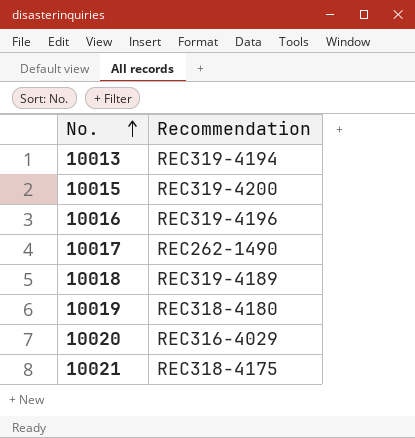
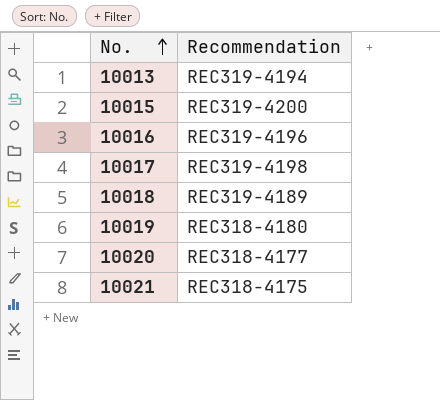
10017 | Recommendation: REC262-1490 -> REC319-4198
10020 | Recommendation: REC316-4029 -> REC318-4177

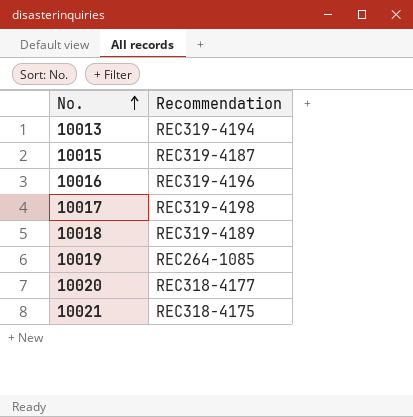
10015 | Recommendation: REC319-4200 -> REC319-4187
10019 | Recommendation: REC318-4180 -> REC264-1085

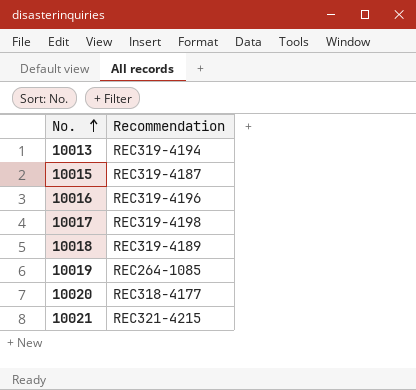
10021 | Recommendation: REC318-4175 -> REC321-4215

